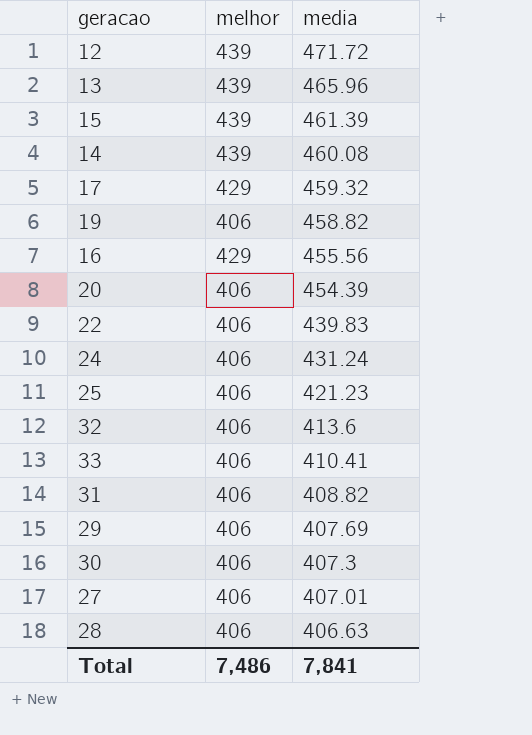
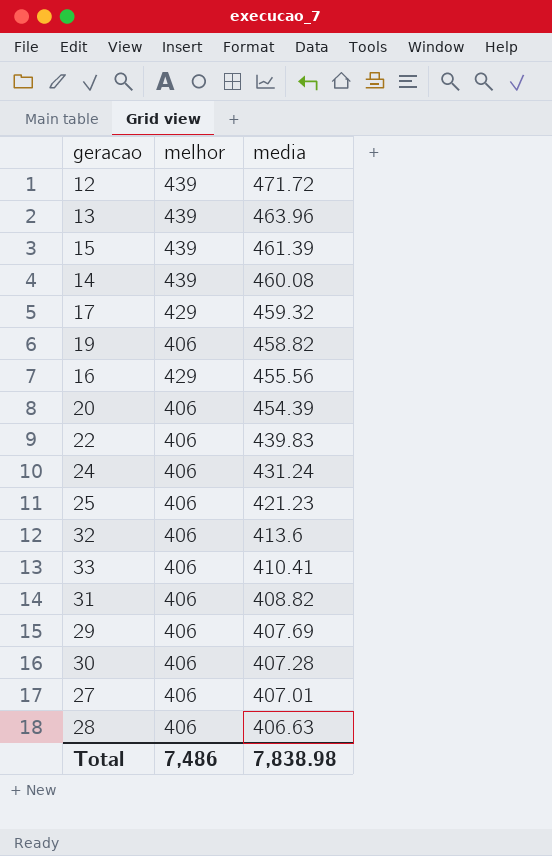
13 | media: 465.96 -> 463.96
30 | media: 407.3 -> 407.28
Total | media: 7,841 -> 7,838.98

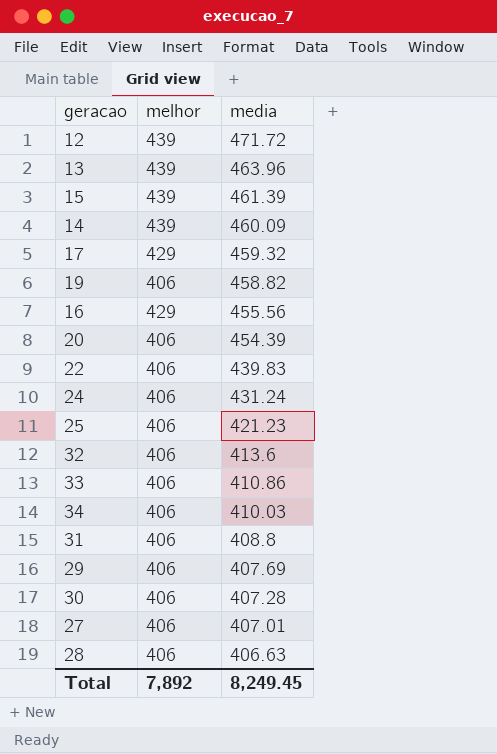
14 | media: 460.08 -> 460.09
33 | media: 410.41 -> 410.86
row 34: none -> 406 | 410.03
31 | media: 408.82 -> 408.8
Total | melhor: 7,486 -> 7,892
Total | media: 7,838.98 -> 8,249.45

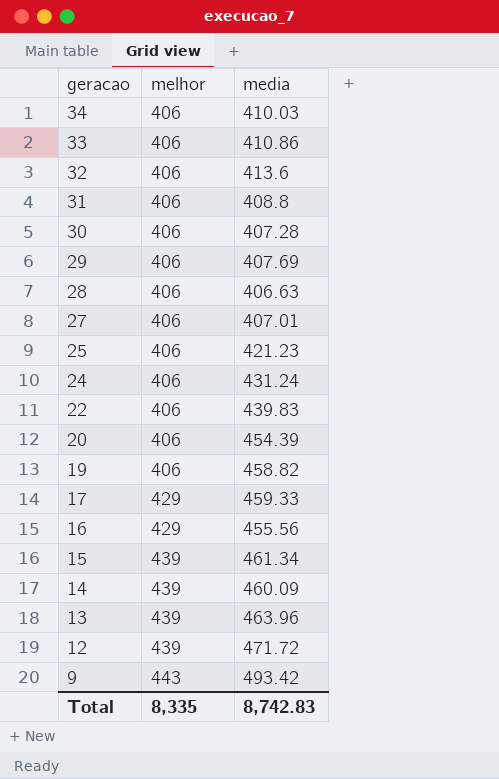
row order: media descending -> geracao descending
17 | media: 459.32 -> 459.33
15 | media: 461.39 -> 461.34
row 9: none -> 443 | 493.42
Total | melhor: 7,892 -> 8,335
Total | media: 8,249.45 -> 8,742.83

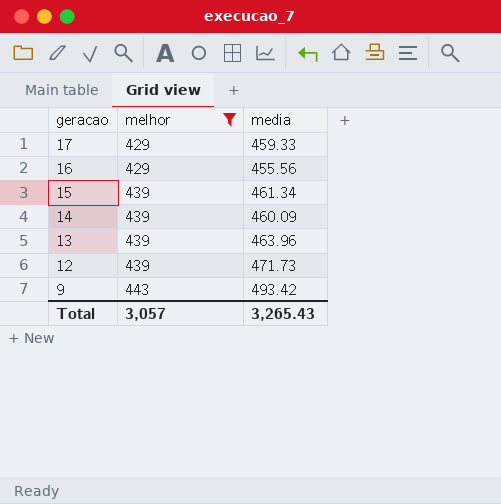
filter: none -> melhor != 406
12 | media: 471.72 -> 471.73
Total | melhor: 8,335 -> 3,057
Total | media: 8,742.83 -> 3,265.43

